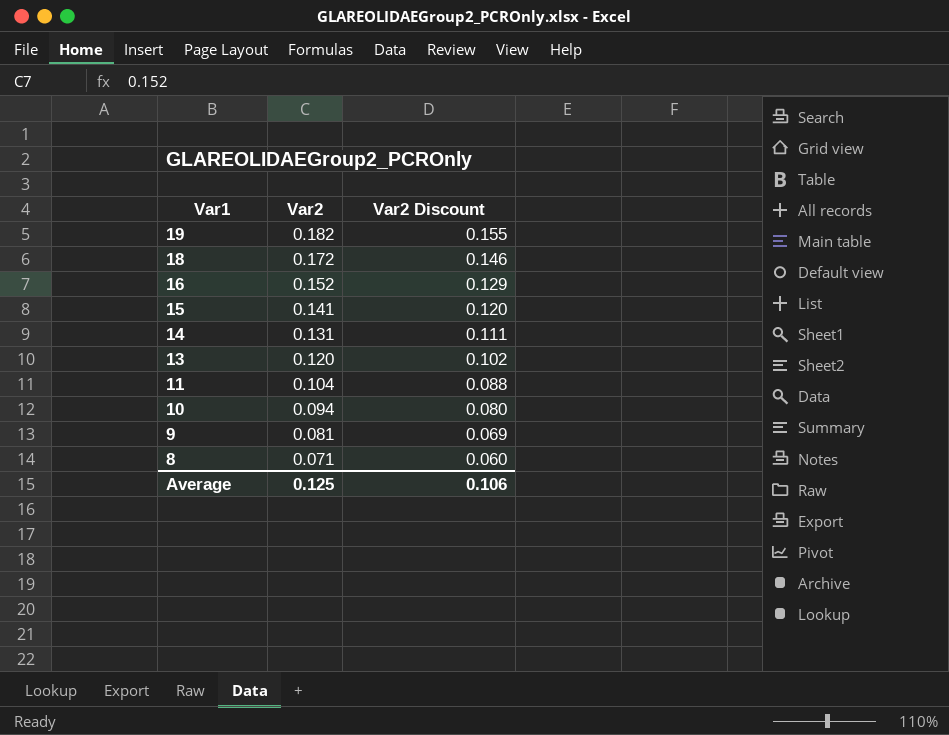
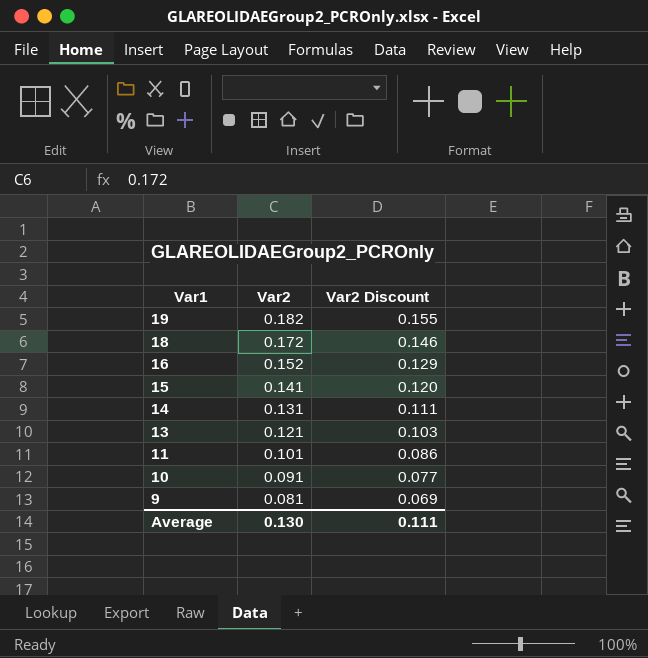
row 8: 0.071 | 0.060 -> none
13 | Var2: 0.120 -> 0.121
13 | Var2 Discount: 0.102 -> 0.103
11 | Var2: 0.104 -> 0.101
11 | Var2 Discount: 0.088 -> 0.086
10 | Var2: 0.094 -> 0.091
10 | Var2 Discount: 0.080 -> 0.077
Average | Var2: 0.125 -> 0.130
Average | Var2 Discount: 0.106 -> 0.111

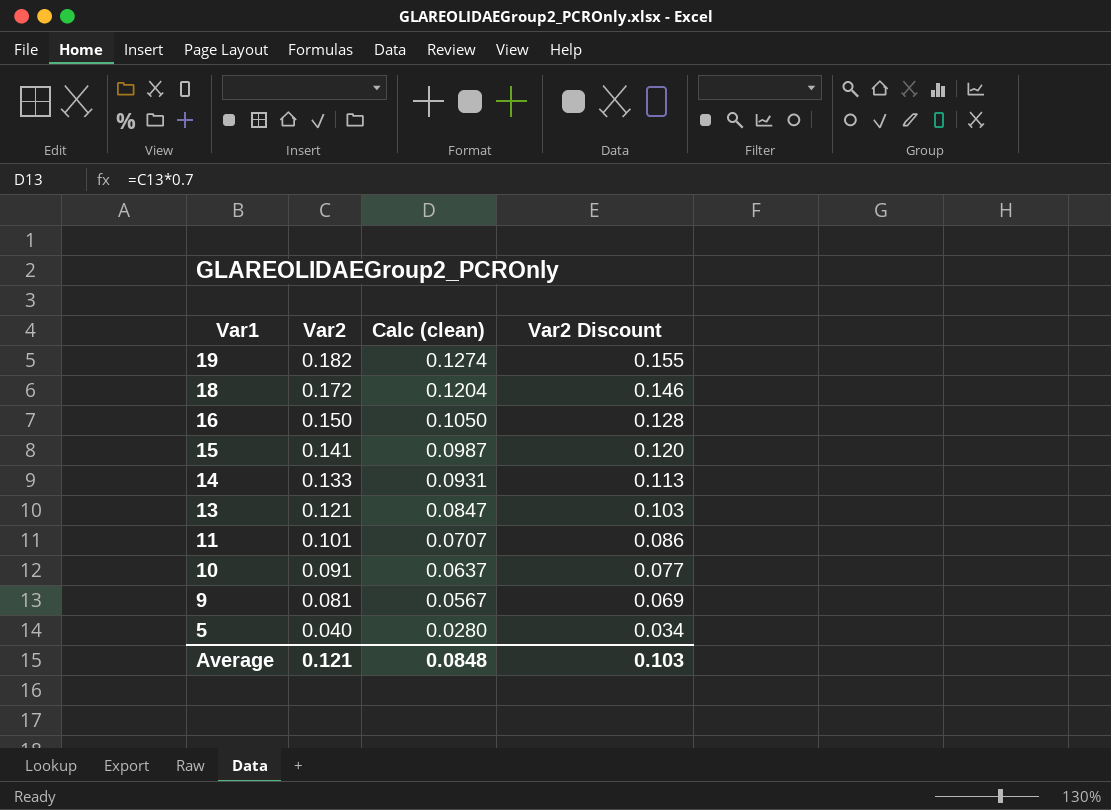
column Calc (clean) | formula: none -> [Var2] * 0.7
16 | Var2: 0.152 -> 0.150
16 | Var2 Discount: 0.129 -> 0.128
14 | Var2: 0.131 -> 0.133
14 | Var2 Discount: 0.111 -> 0.113
row 5: none -> 0.040 | 0.0280 | 0.034
Average | Var2: 0.130 -> 0.121
Average | Var2 Discount: 0.111 -> 0.103

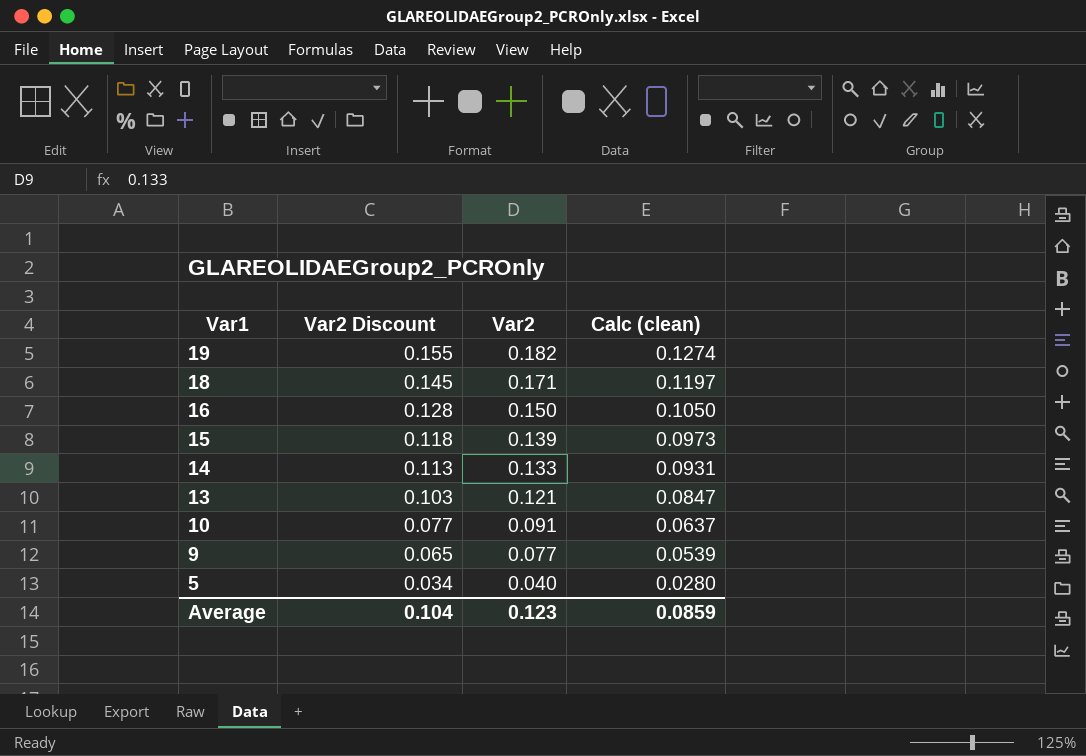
column Var2 Discount | position: 4 -> 2
row 11: 0.101 | 0.0707 | 0.086 -> none
18 | Var2 Discount: 0.146 -> 0.145
18 | Var2: 0.172 -> 0.171
18 | Calc (clean): 0.1204 -> 0.1197
15 | Var2 Discount: 0.120 -> 0.118
15 | Var2: 0.141 -> 0.139
15 | Calc (clean): 0.0987 -> 0.0973
9 | Var2 Discount: 0.069 -> 0.065
9 | Var2: 0.081 -> 0.077
9 | Calc (clean): 0.0567 -> 0.0539
Average | Var2 Discount: 0.103 -> 0.104
Average | Var2: 0.121 -> 0.123
Average | Calc (clean): 0.0848 -> 0.0859

